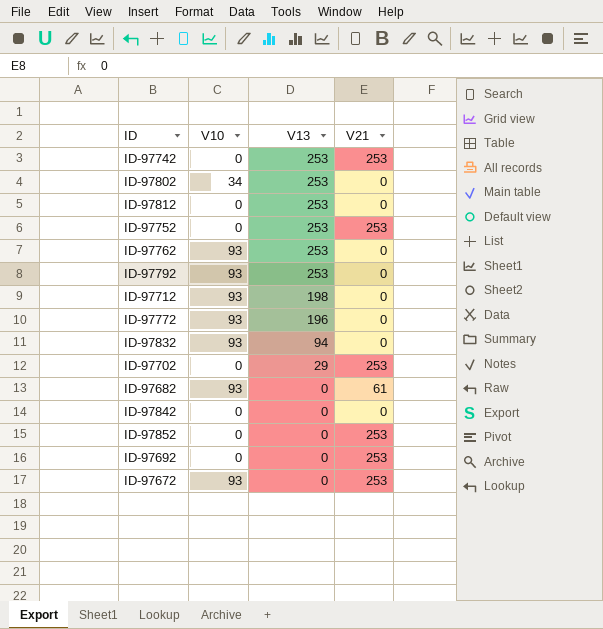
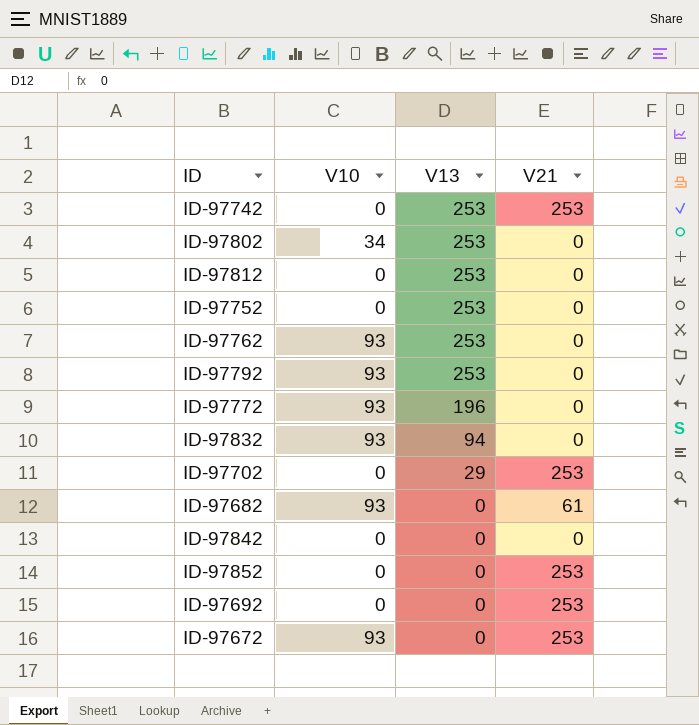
row ID-97712: 93 | 198 | 0 -> none
ID-97752 | V21: 253 -> 0

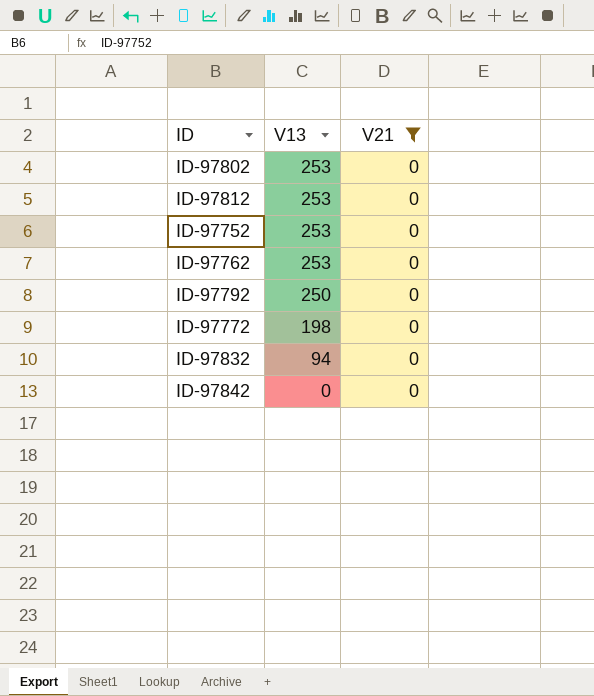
filter: none -> V21 = 0
column V10 | position: 2 -> none
ID-97792 | V13: 253 -> 250
ID-97772 | V13: 196 -> 198

